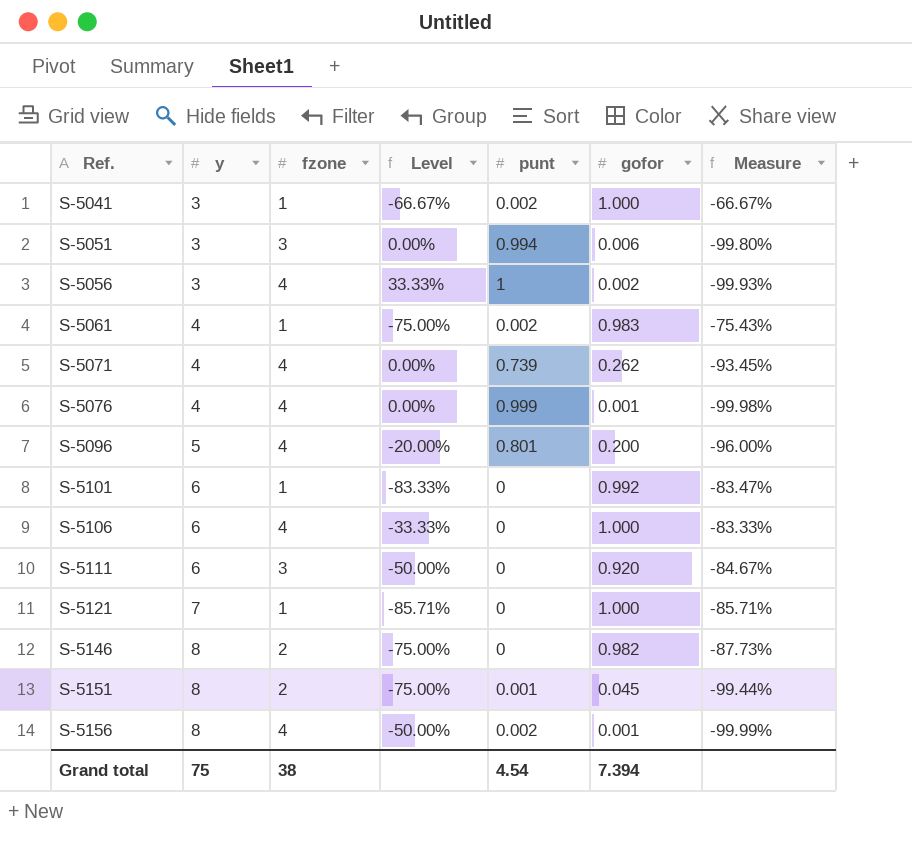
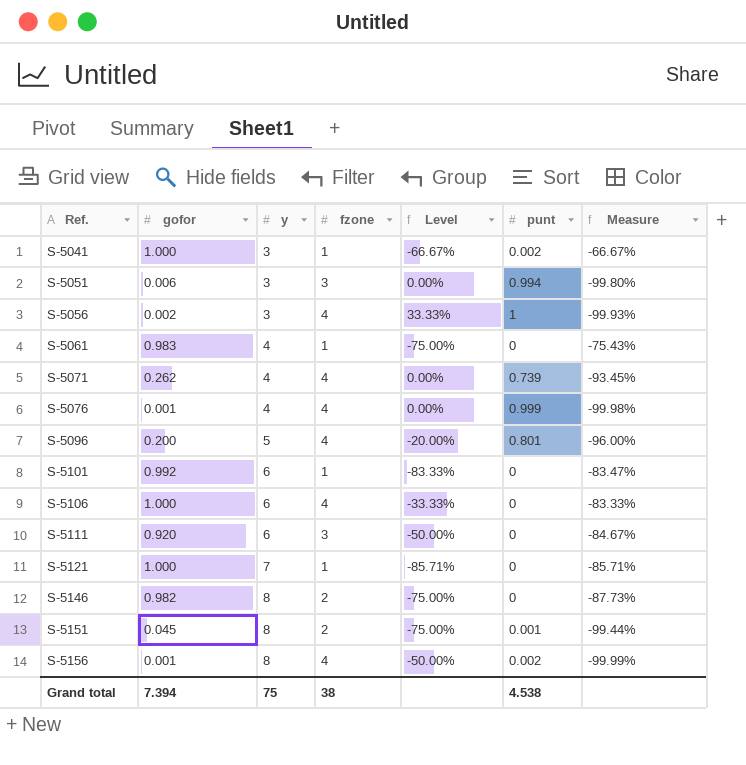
column gofor | position: 6 -> 2
S-5061 | punt: 0.002 -> 0
Grand total | punt: 4.54 -> 4.538

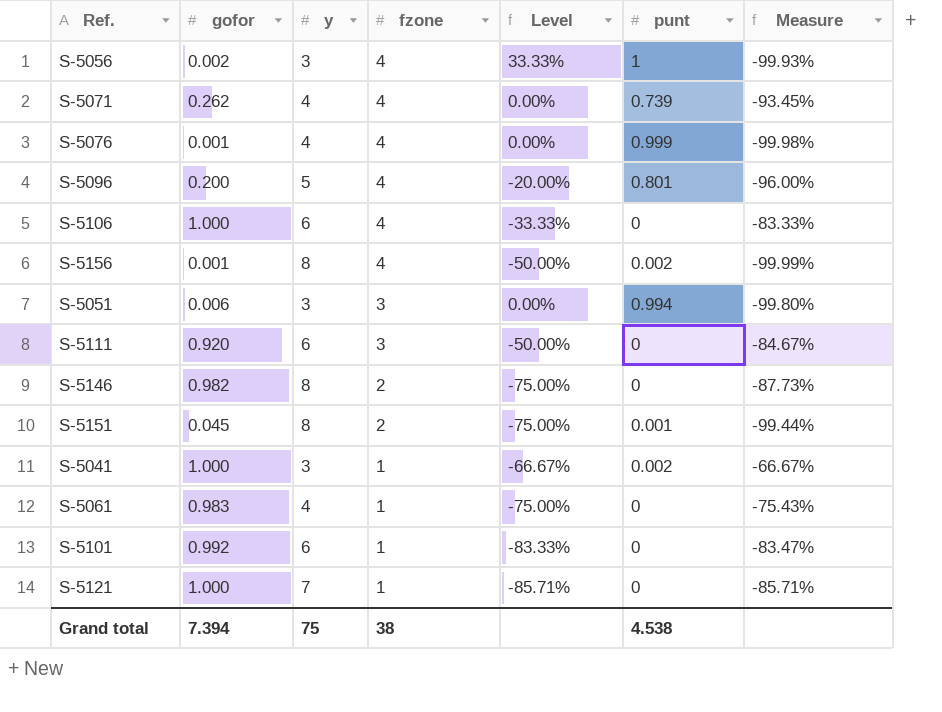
row order: Ref. ascending -> fzone descending

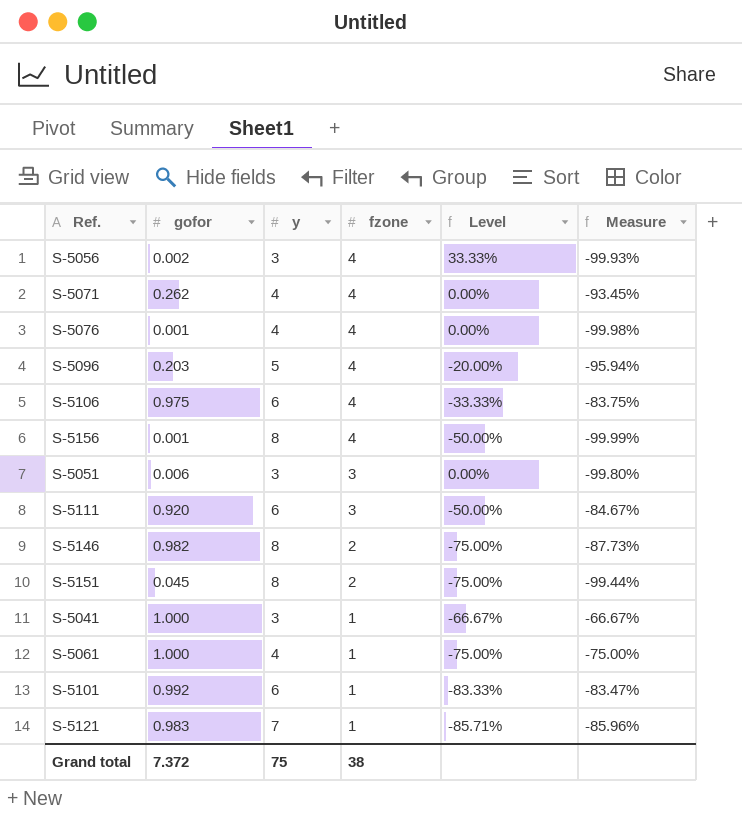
column punt | position: 6 -> none
S-5096 | gofor: 0.200 -> 0.203
S-5096 | Measure: -96.00% -> -95.94%
S-5106 | gofor: 1.000 -> 0.975
S-5106 | Measure: -83.33% -> -83.75%
S-5061 | gofor: 0.983 -> 1.000
S-5061 | Measure: -75.43% -> -75.00%
S-5121 | gofor: 1.000 -> 0.983
S-5121 | Measure: -85.71% -> -85.96%
Grand total | gofor: 7.394 -> 7.372

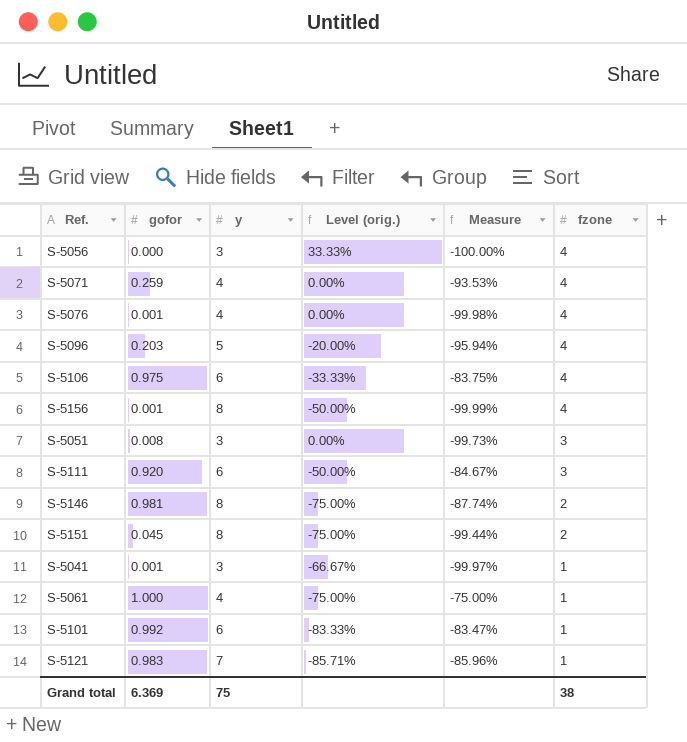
column name: Level -> Level (orig.)
column fzone | position: 4 -> 6
S-5056 | gofor: 0.002 -> 0.000
S-5056 | Measure: -99.93% -> -100.00%
S-5071 | gofor: 0.262 -> 0.259
S-5071 | Measure: -93.45% -> -93.53%
S-5051 | gofor: 0.006 -> 0.008
S-5051 | Measure: -99.80% -> -99.73%
S-5146 | gofor: 0.982 -> 0.981
S-5146 | Measure: -87.73% -> -87.74%
S-5041 | gofor: 1.000 -> 0.001
S-5041 | Measure: -66.67% -> -99.97%
Grand total | gofor: 7.372 -> 6.369

